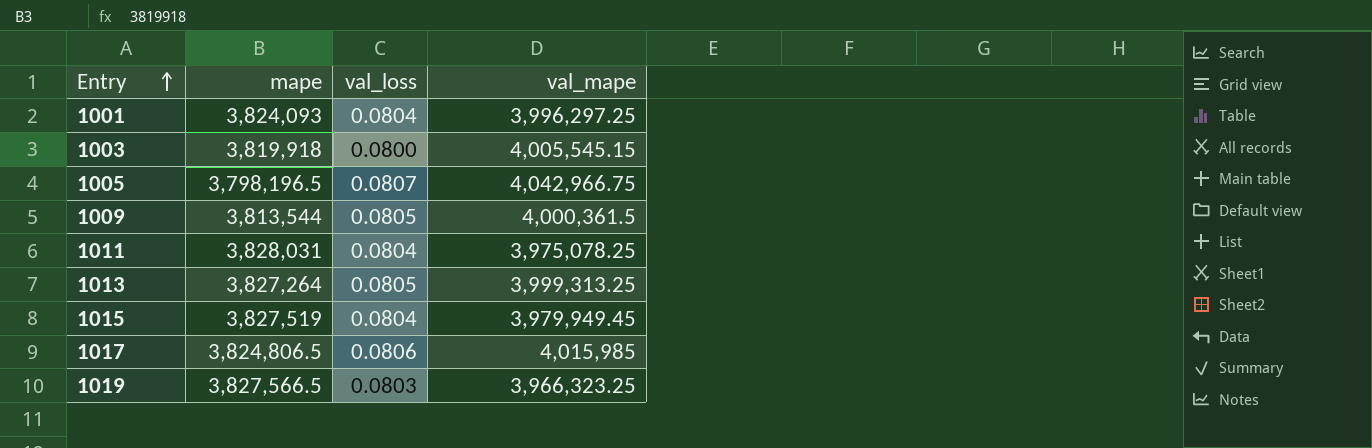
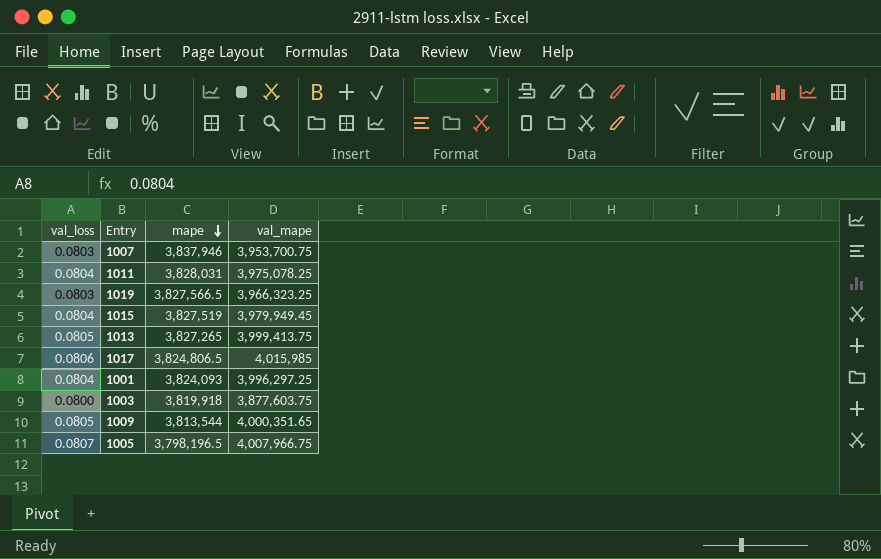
row order: Entry ascending -> mape descending
column val_loss | position: 3 -> 1
row 1007: none -> 0.0803 | 3,837,946 | 3,953,700.75
1013 | mape: 3,827,264 -> 3,827,265
1013 | val_mape: 3,999,313.25 -> 3,999,413.75
1003 | val_mape: 4,005,545.15 -> 3,877,603.75
1009 | val_mape: 4,000,361.5 -> 4,000,351.65
1005 | val_mape: 4,042,966.75 -> 4,007,966.75

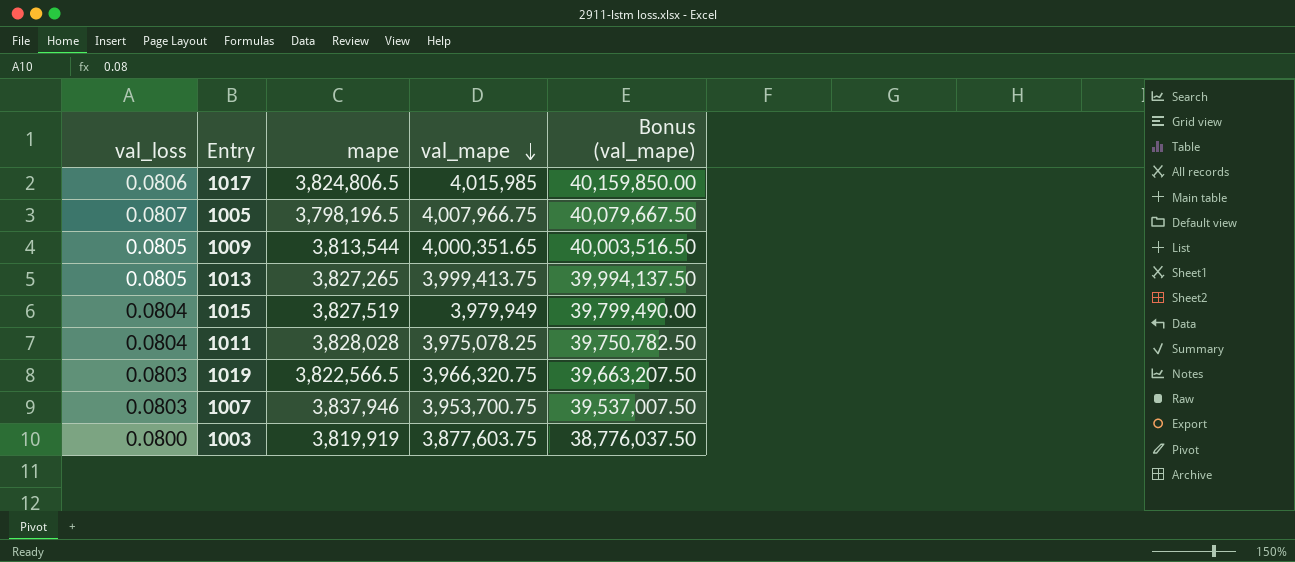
row order: mape descending -> val_mape descending
column Bonus (val_mape) | formula: none -> [val_mape] * 10
row 1001: 0.0804 | 3,824,093 | 3,996,297.25 -> none
1015 | val_mape: 3,979,949.45 -> 3,979,949
1011 | mape: 3,828,031 -> 3,828,028
1019 | mape: 3,827,566.5 -> 3,822,566.5
1019 | val_mape: 3,966,323.25 -> 3,966,320.75
1003 | mape: 3,819,918 -> 3,819,919

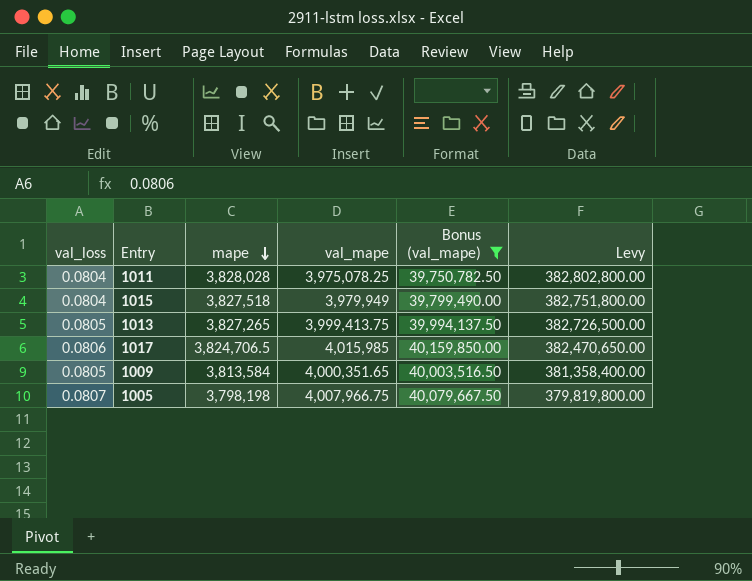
filter: none -> Bonus (val_mape) >= 39,750,782.50
row order: val_mape descending -> mape descending
column Levy | formula: none -> [mape] * 100
1015 | mape: 3,827,519 -> 3,827,518
1017 | mape: 3,824,806.5 -> 3,824,706.5
1009 | mape: 3,813,544 -> 3,813,584
1005 | mape: 3,798,196.5 -> 3,798,198

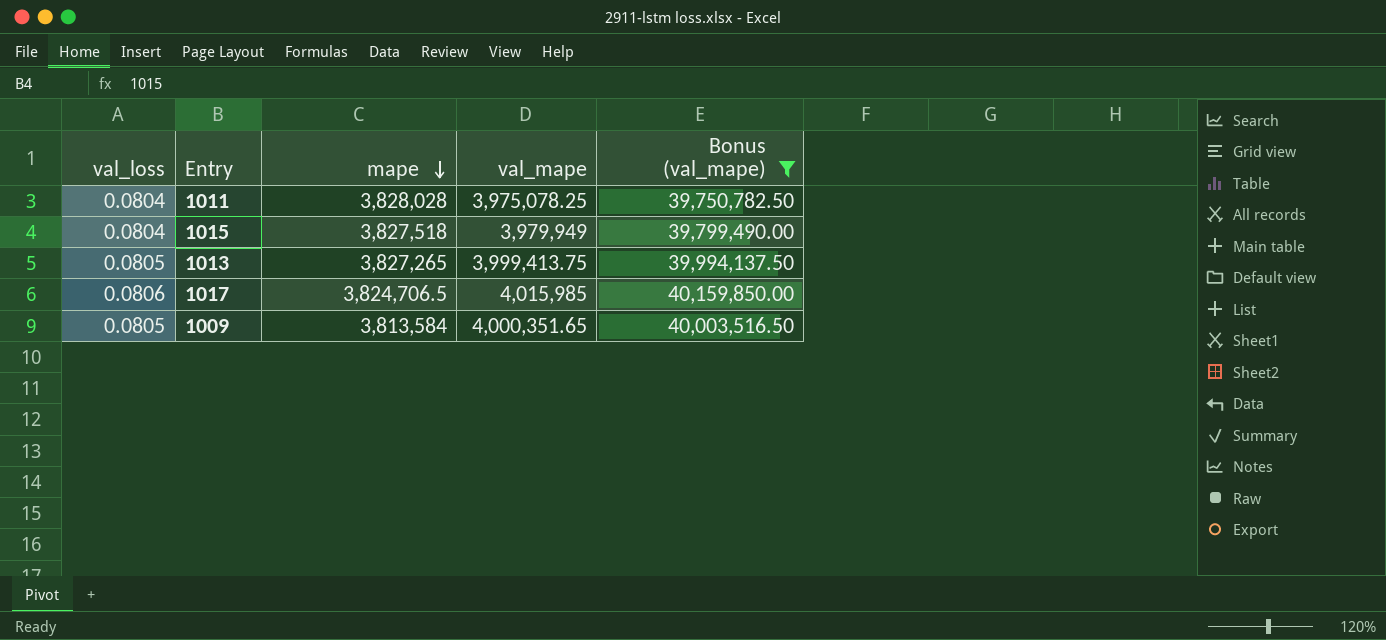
column Levy | formula: [mape] * 100 -> none
row 1005: 0.0807 | 3,798,198 | 4,007,966.75 | 40,079,667.50 | 379,819,800.00 -> none

